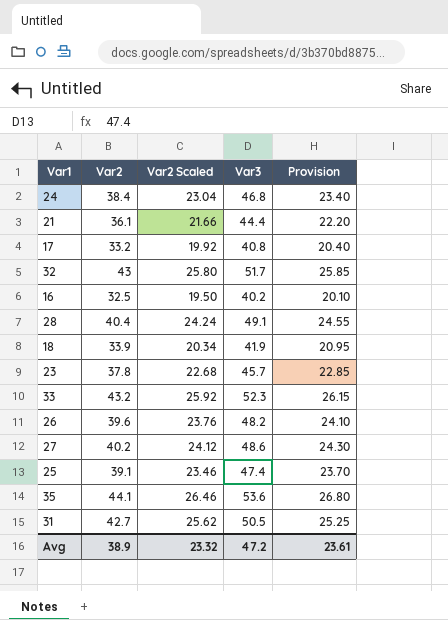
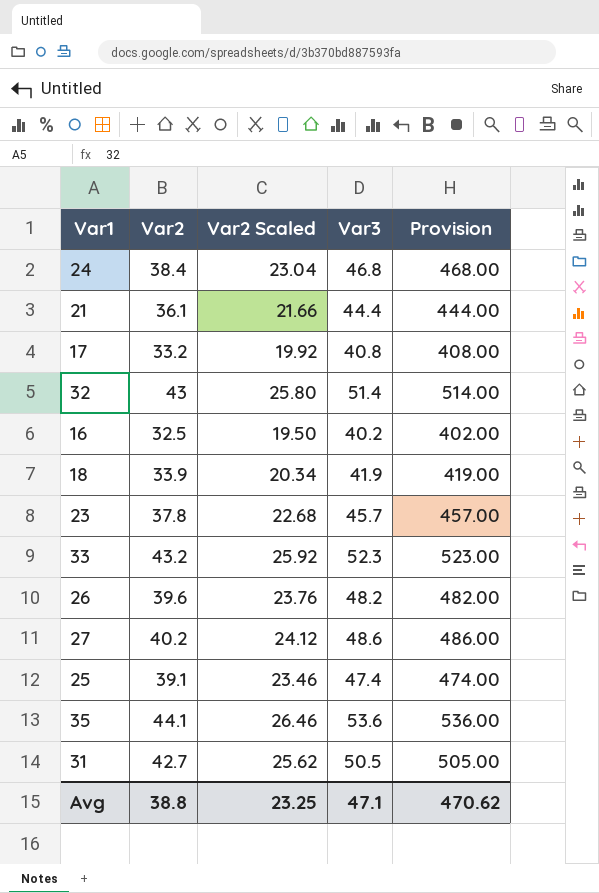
column Provision | formula: [Var3] * 0.5 -> [Var3] * 10
row 28: 40.4 | 24.24 | 49.1 | 24.55 -> none
32 | Var3: 51.7 -> 51.4
Avg | Var2: 38.9 -> 38.8
Avg | Var2 Scaled: 23.32 -> 23.25
Avg | Var3: 47.2 -> 47.1
Avg | Provision: 23.61 -> 470.62

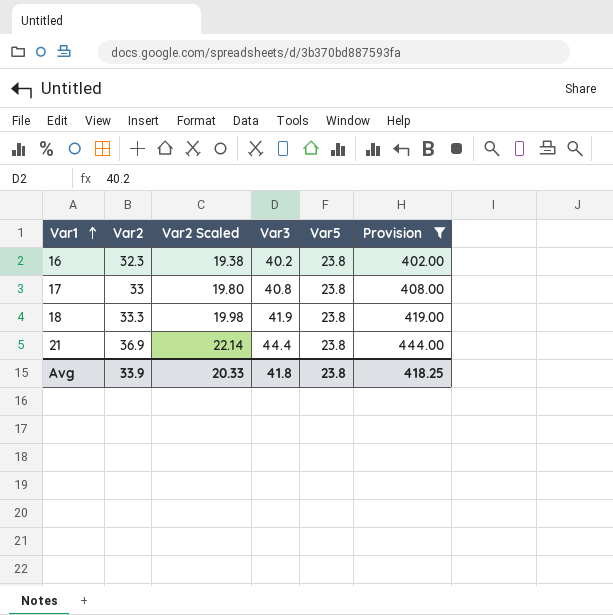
filter: none -> Provision <= 444.00
row order: none -> Var1 ascending
column Var5 | position: none -> 5
16 | Var2: 32.5 -> 32.3
16 | Var2 Scaled: 19.50 -> 19.38
17 | Var2: 33.2 -> 33
17 | Var2 Scaled: 19.92 -> 19.80
18 | Var2: 33.9 -> 33.3
18 | Var2 Scaled: 20.34 -> 19.98
21 | Var2: 36.1 -> 36.9
21 | Var2 Scaled: 21.66 -> 22.14
Avg | Var2: 38.8 -> 33.9
Avg | Var2 Scaled: 23.25 -> 20.33
Avg | Var3: 47.1 -> 41.8
Avg | Provision: 470.62 -> 418.25

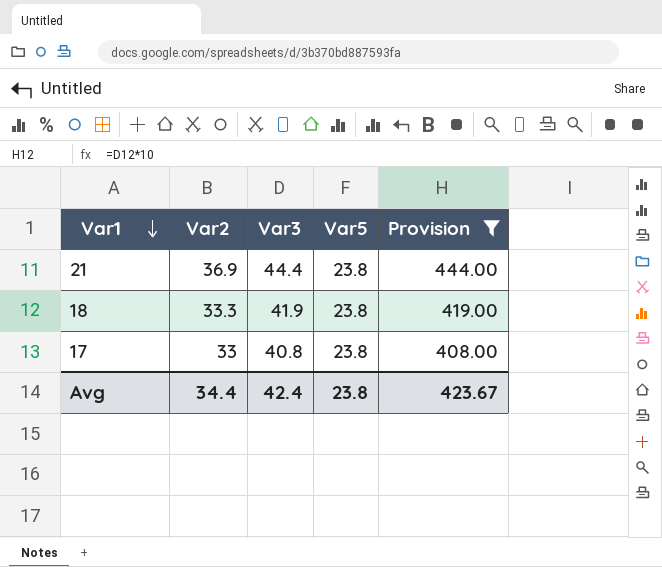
row order: Var1 ascending -> Var1 descending
column Var2 Scaled | formula: [Var2] * 0.6 -> none
row 16: 32.3 | 19.38 | 40.2 | 23.8 | 402.00 -> none
Avg | Var2: 33.9 -> 34.4
Avg | Var3: 41.8 -> 42.4
Avg | Provision: 418.25 -> 423.67

